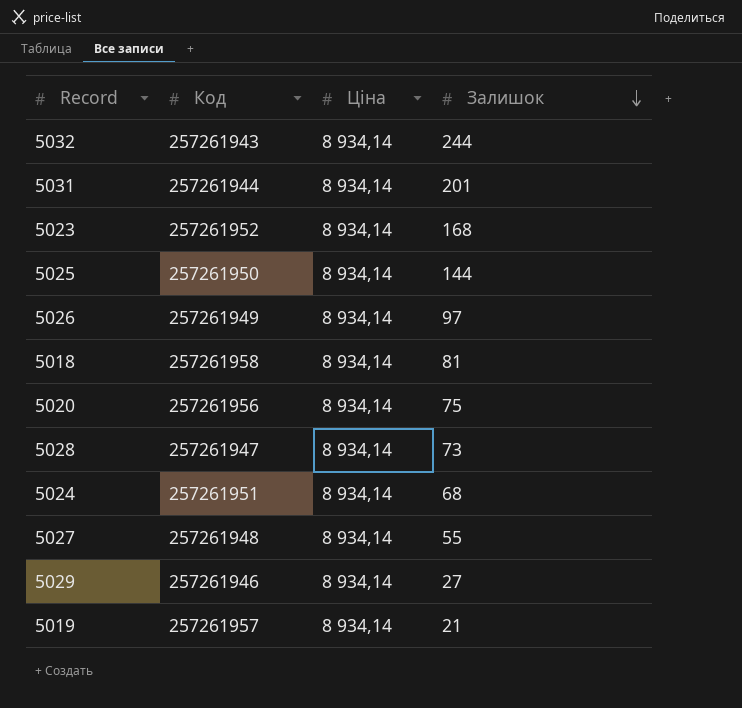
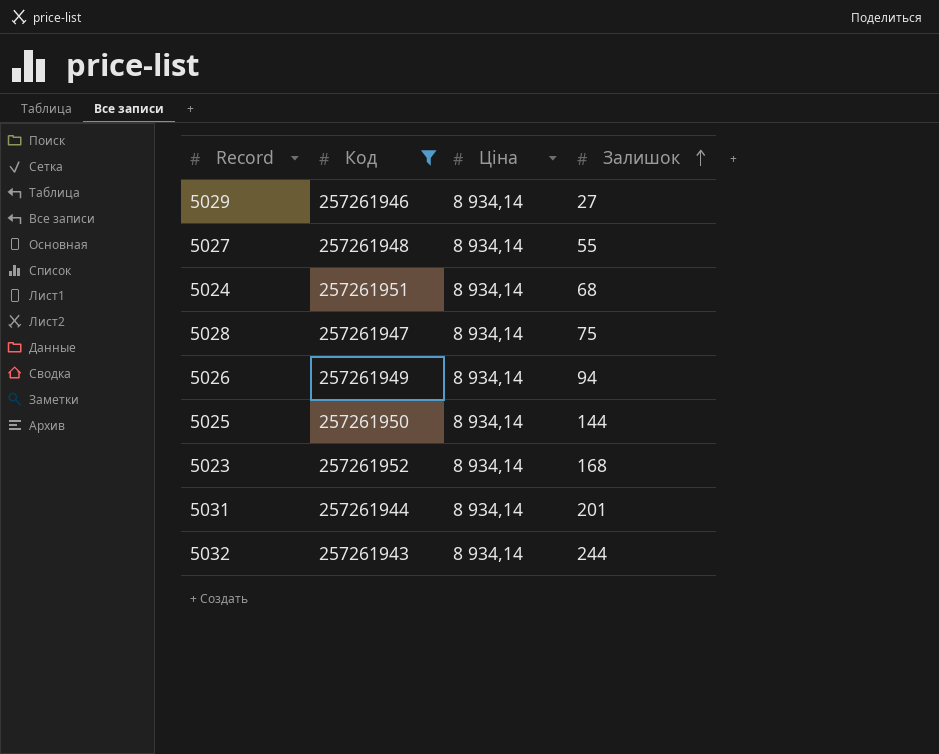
filter: none -> Код <= 257261952
row order: Залишок descending -> Залишок ascending
5028 | Залишок: 73 -> 75
5026 | Залишок: 97 -> 94

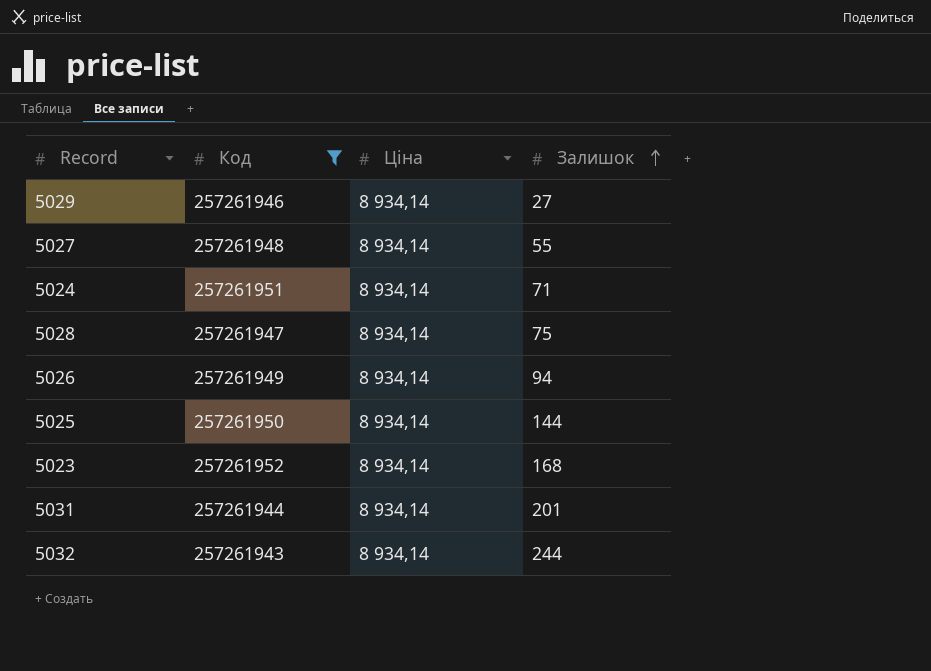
5024 | Залишок: 68 -> 71

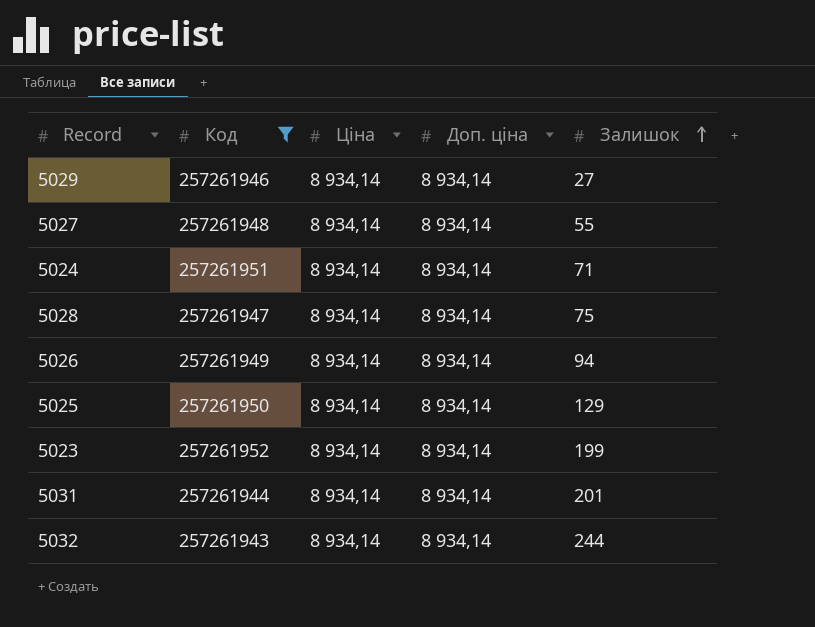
column Доп. ціна | position: none -> 4
5025 | Залишок: 144 -> 129
5023 | Залишок: 168 -> 199

